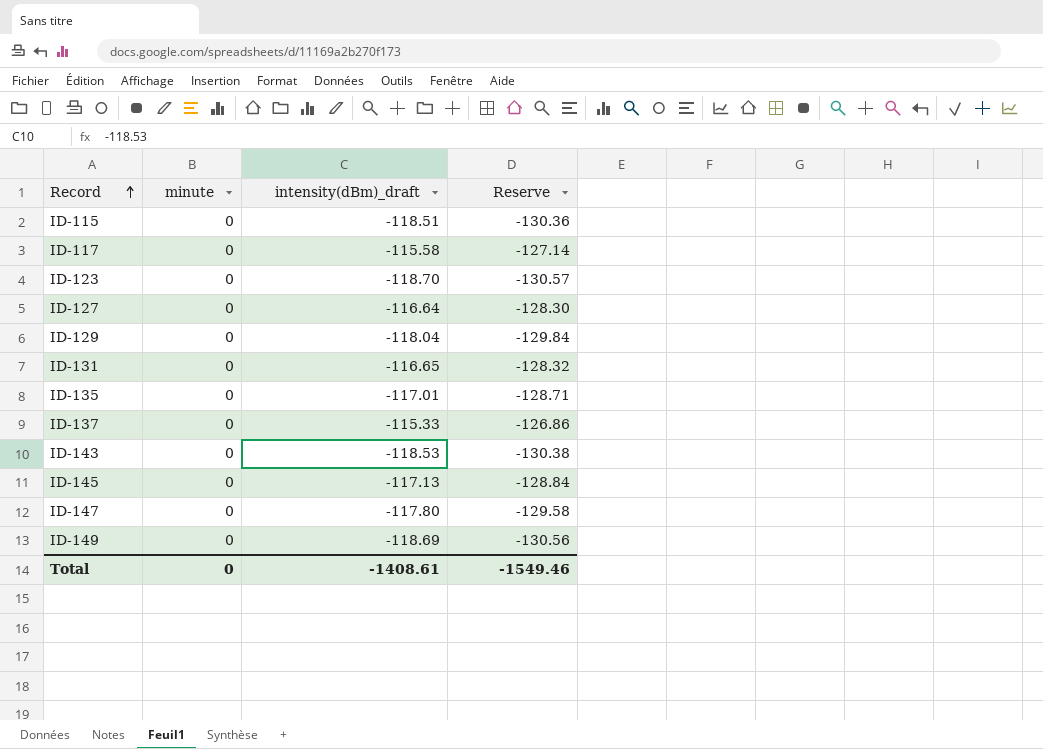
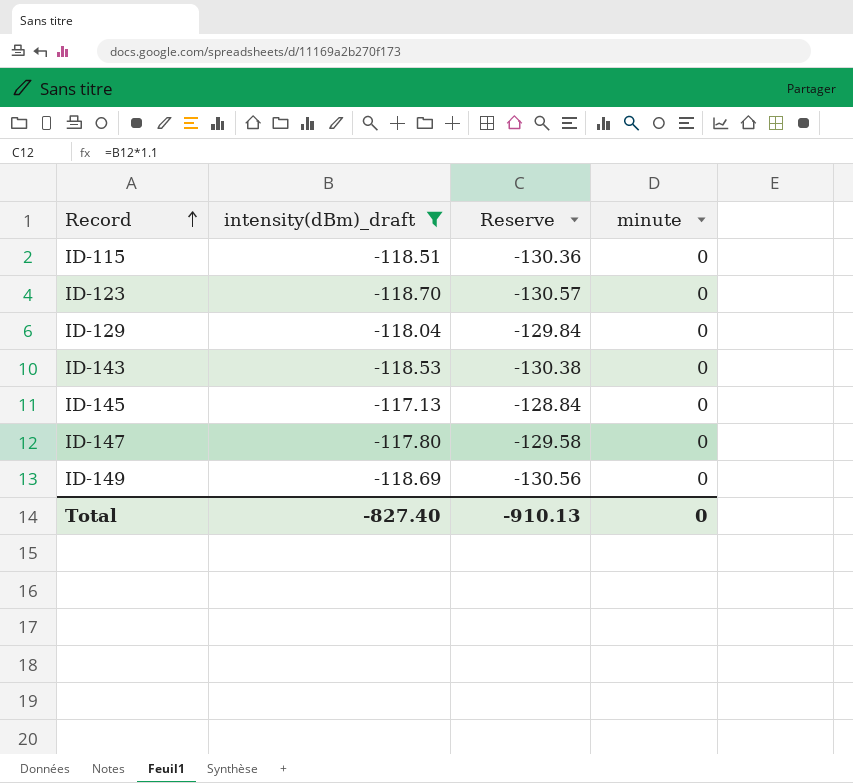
filter: none -> intensity(dBm)_draft <= -117.13
column minute | position: 2 -> 4
Total | intensity(dBm)_draft: -1408.61 -> -827.40
Total | Reserve: -1549.46 -> -910.13

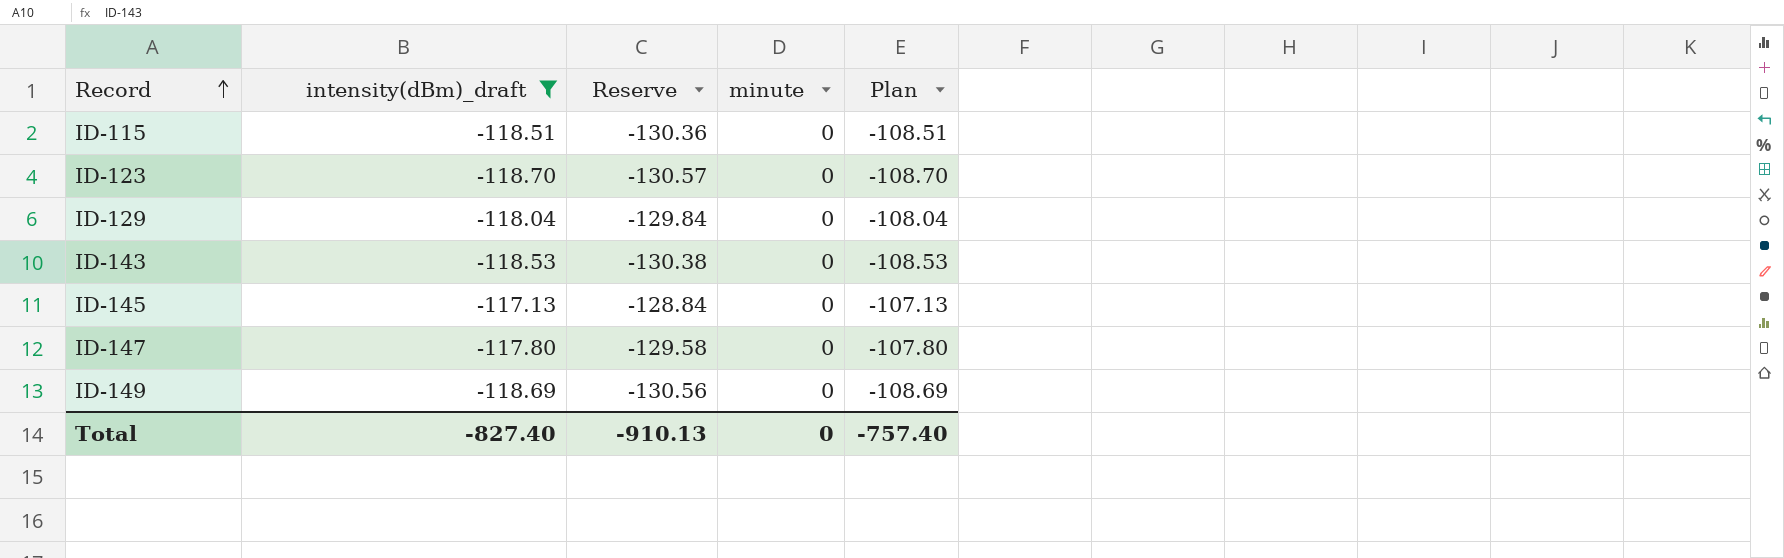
column Plan | formula: none -> [intensity(dBm)_draft] + 10

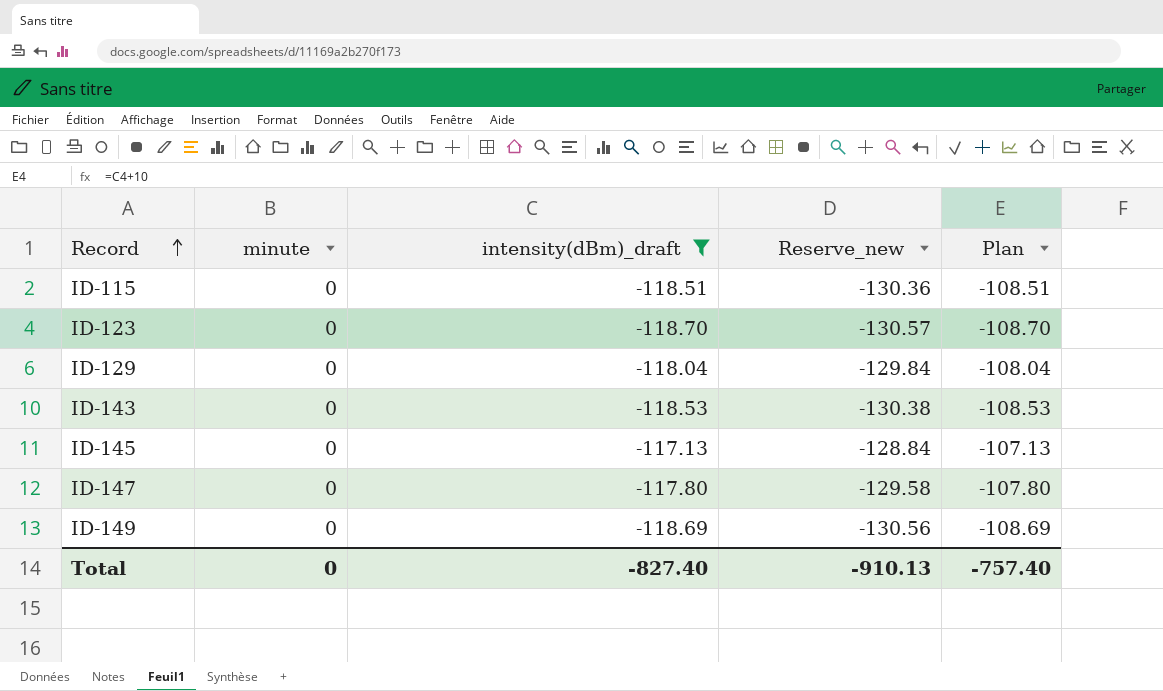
column minute | position: 4 -> 2
column name: Reserve -> Reserve_new

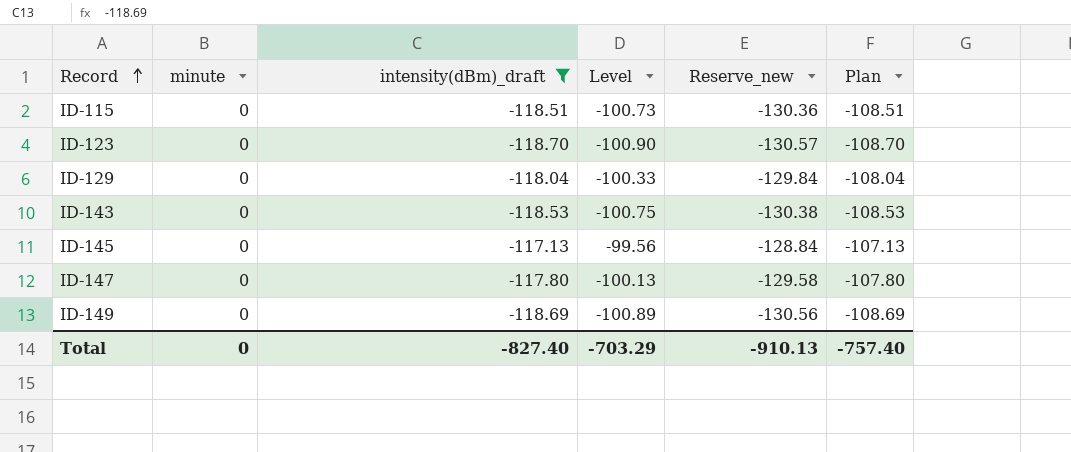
column Level | formula: none -> [intensity(dBm)_draft] * 0.85

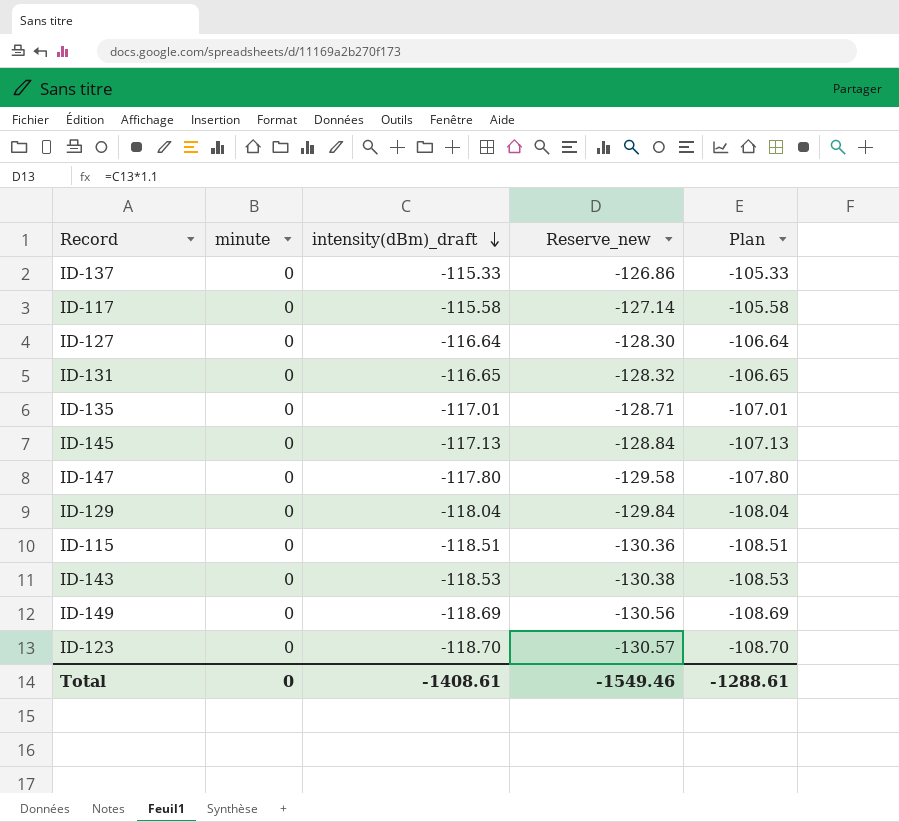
filter: intensity(dBm)_draft <= -117.13 -> none
row order: Record ascending -> intensity(dBm)_draft descending
column Level | formula: [intensity(dBm)_draft] * 0.85 -> none
Total | intensity(dBm)_draft: -827.40 -> -1408.61
Total | Reserve_new: -910.13 -> -1549.46
Total | Plan: -757.40 -> -1288.61

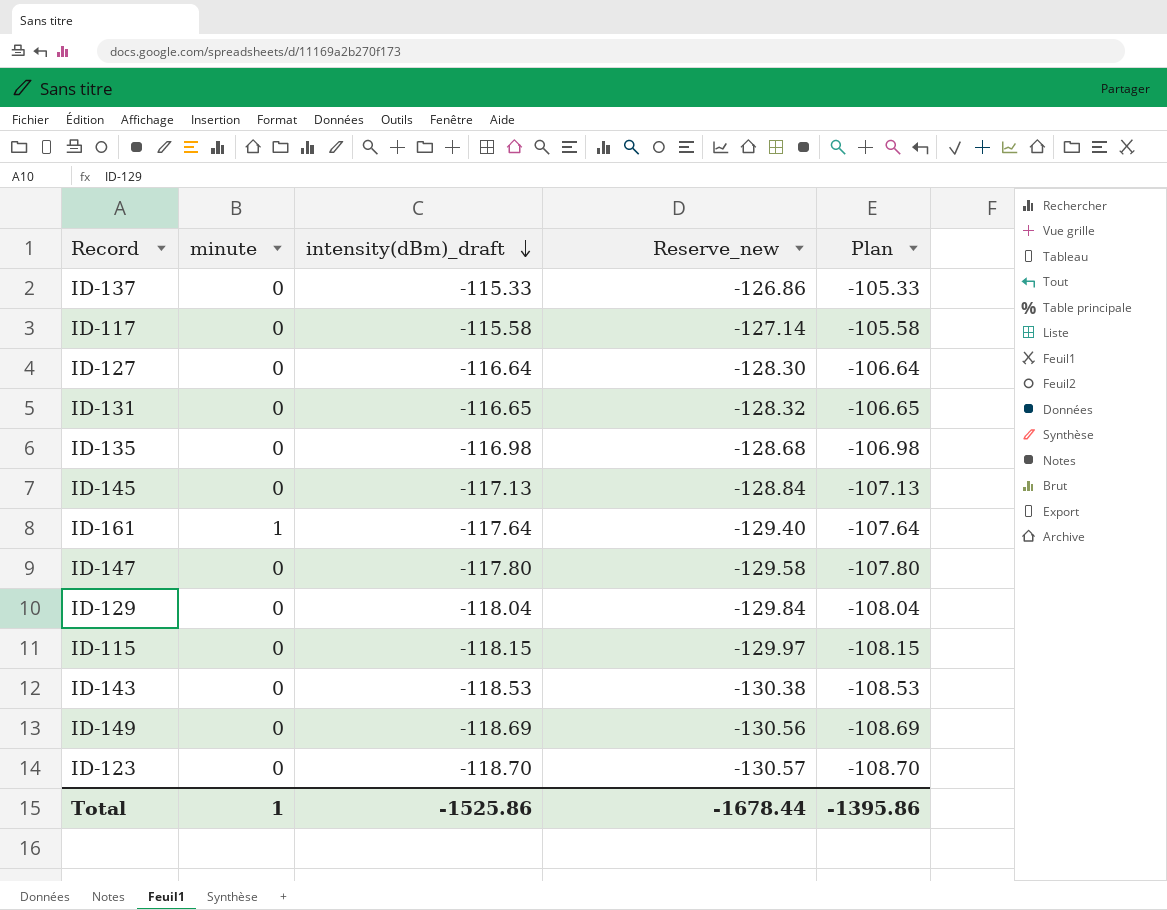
ID-135 | intensity(dBm)_draft: -117.01 -> -116.98
ID-135 | Reserve_new: -128.71 -> -128.68
ID-135 | Plan: -107.01 -> -106.98
row ID-161: none -> 1 | -117.64 | -129.40 | -107.64
ID-115 | intensity(dBm)_draft: -118.51 -> -118.15
ID-115 | Reserve_new: -130.36 -> -129.97
ID-115 | Plan: -108.51 -> -108.15
Total | minute: 0 -> 1
Total | intensity(dBm)_draft: -1408.61 -> -1525.86
Total | Reserve_new: -1549.46 -> -1678.44
Total | Plan: -1288.61 -> -1395.86

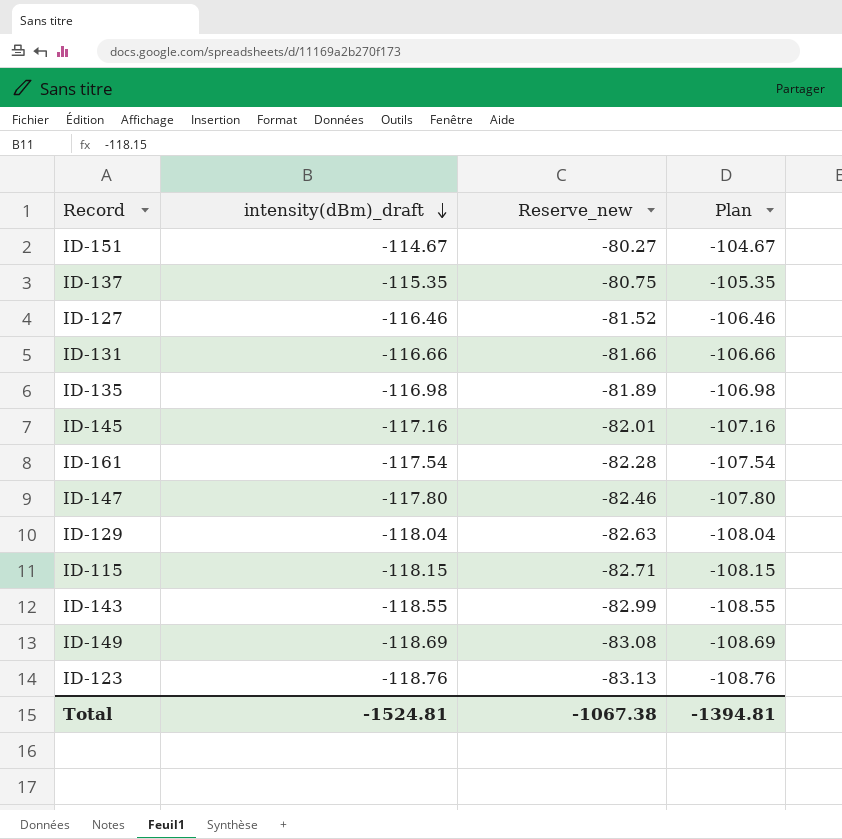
column minute | position: 2 -> none
column Reserve_new | formula: [intensity(dBm)_draft] * 1.1 -> [intensity(dBm)_draft] * 0.7
row ID-117: 0 | -115.58 | -127.14 | -105.58 -> none
row ID-151: none -> -114.67 | -80.27 | -104.67
ID-137 | intensity(dBm)_draft: -115.33 -> -115.35
ID-137 | Plan: -105.33 -> -105.35
ID-127 | intensity(dBm)_draft: -116.64 -> -116.46
ID-127 | Plan: -106.64 -> -106.46
ID-131 | intensity(dBm)_draft: -116.65 -> -116.66
ID-131 | Plan: -106.65 -> -106.66
ID-145 | intensity(dBm)_draft: -117.13 -> -117.16
ID-145 | Plan: -107.13 -> -107.16
ID-161 | intensity(dBm)_draft: -117.64 -> -117.54
ID-161 | Plan: -107.64 -> -107.54
ID-143 | intensity(dBm)_draft: -118.53 -> -118.55
ID-143 | Plan: -108.53 -> -108.55
ID-123 | intensity(dBm)_draft: -118.70 -> -118.76
ID-123 | Plan: -108.70 -> -108.76
Total | intensity(dBm)_draft: -1525.86 -> -1524.81
Total | Reserve_new: -1678.44 -> -1067.38
Total | Plan: -1395.86 -> -1394.81

